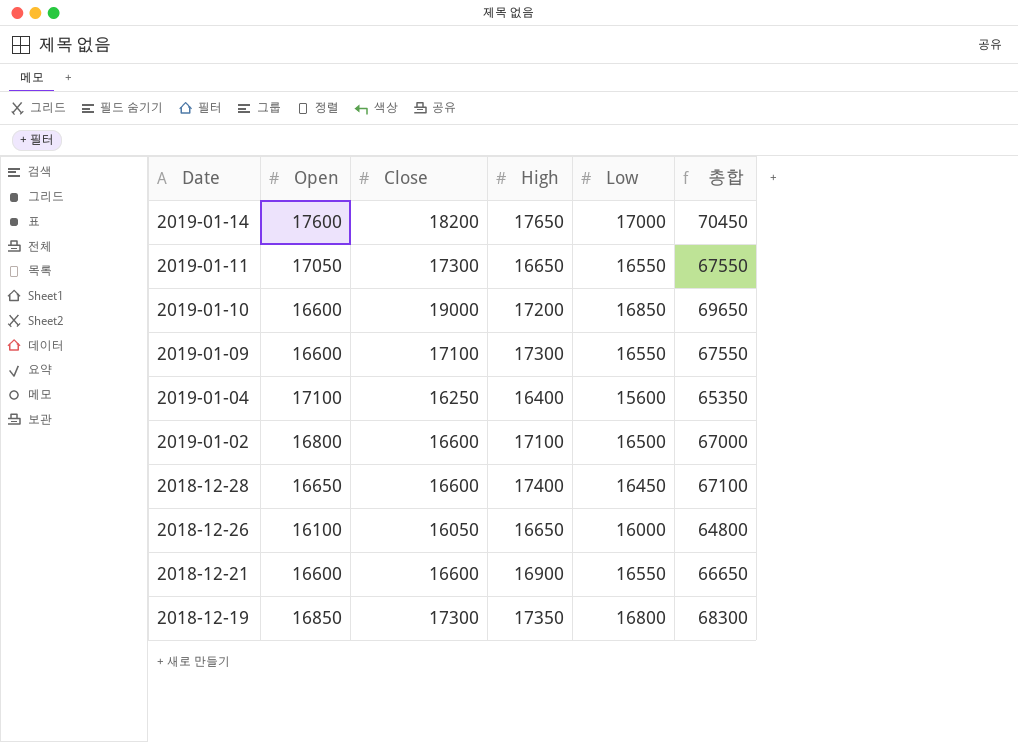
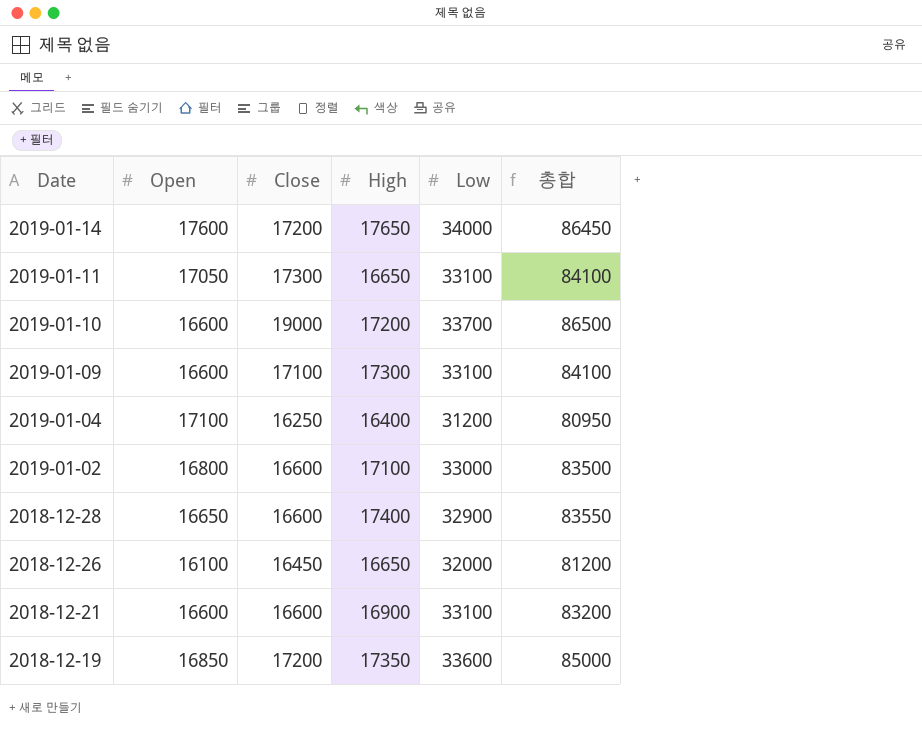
2019-01-14 | Close: 18200 -> 17200
2019-01-14 | Low: 17000 -> 34000
2019-01-14 | 총합: 70450 -> 86450
2019-01-11 | Low: 16550 -> 33100
2019-01-11 | 총합: 67550 -> 84100
2019-01-10 | Low: 16850 -> 33700
2019-01-10 | 총합: 69650 -> 86500
2019-01-09 | Low: 16550 -> 33100
2019-01-09 | 총합: 67550 -> 84100
2019-01-04 | Low: 15600 -> 31200
2019-01-04 | 총합: 65350 -> 80950
2019-01-02 | Low: 16500 -> 33000
2019-01-02 | 총합: 67000 -> 83500
2018-12-28 | Low: 16450 -> 32900
2018-12-28 | 총합: 67100 -> 83550
2018-12-26 | Close: 16050 -> 16450
2018-12-26 | Low: 16000 -> 32000
2018-12-26 | 총합: 64800 -> 81200
2018-12-21 | Low: 16550 -> 33100
2018-12-21 | 총합: 66650 -> 83200
2018-12-19 | Close: 17300 -> 17200
2018-12-19 | Low: 16800 -> 33600
2018-12-19 | 총합: 68300 -> 85000

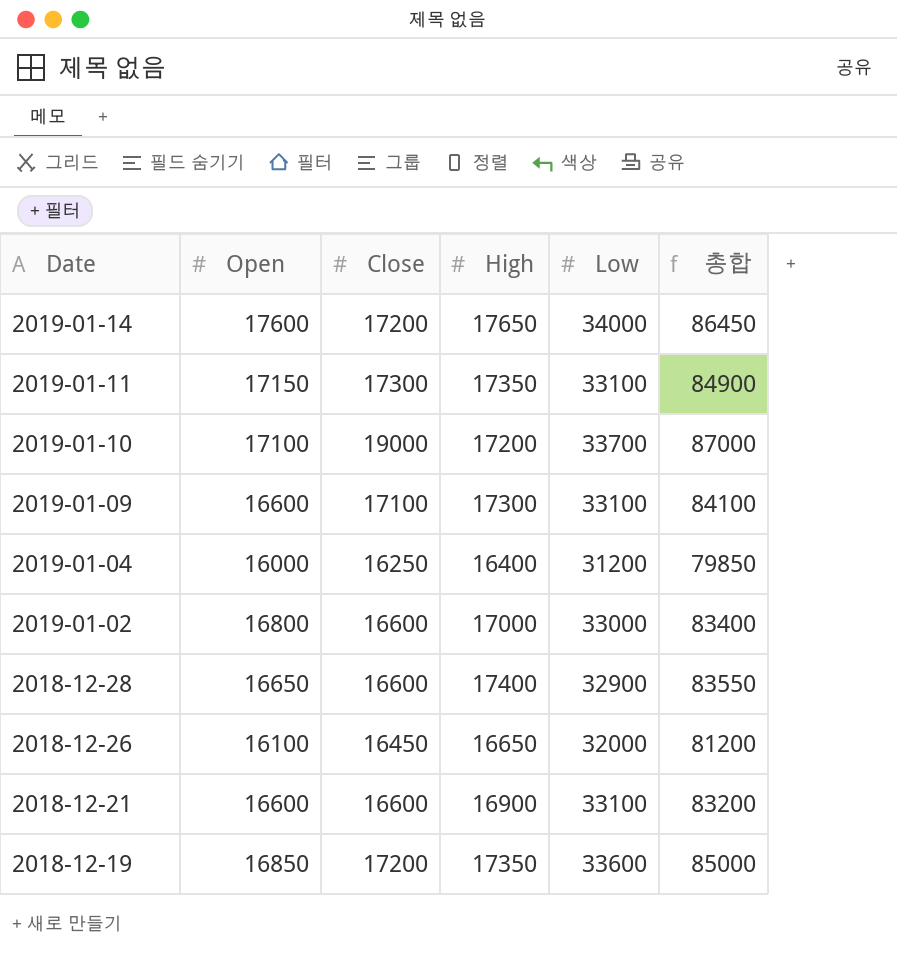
2019-01-11 | Open: 17050 -> 17150
2019-01-11 | High: 16650 -> 17350
2019-01-11 | 총합: 84100 -> 84900
2019-01-10 | Open: 16600 -> 17100
2019-01-10 | 총합: 86500 -> 87000
2019-01-04 | Open: 17100 -> 16000
2019-01-04 | 총합: 80950 -> 79850
2019-01-02 | High: 17100 -> 17000
2019-01-02 | 총합: 83500 -> 83400

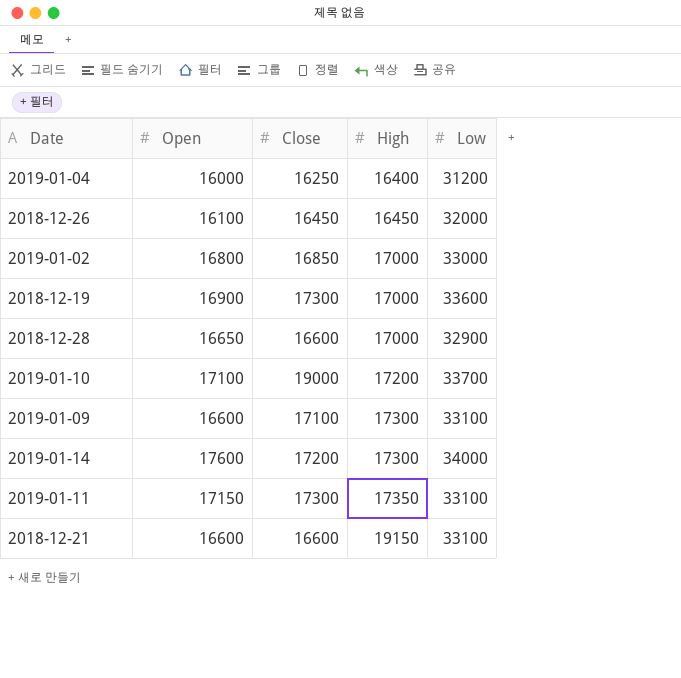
row order: Date descending -> High ascending
column 총합 | formula: [Open] + [Close] + [High] + [Low] -> none
2018-12-26 | High: 16650 -> 16450
2019-01-02 | Close: 16600 -> 16850
2018-12-19 | Open: 16850 -> 16900
2018-12-19 | Close: 17200 -> 17300
2018-12-19 | High: 17350 -> 17000
2018-12-28 | High: 17400 -> 17000
2019-01-14 | High: 17650 -> 17300
2018-12-21 | High: 16900 -> 19150

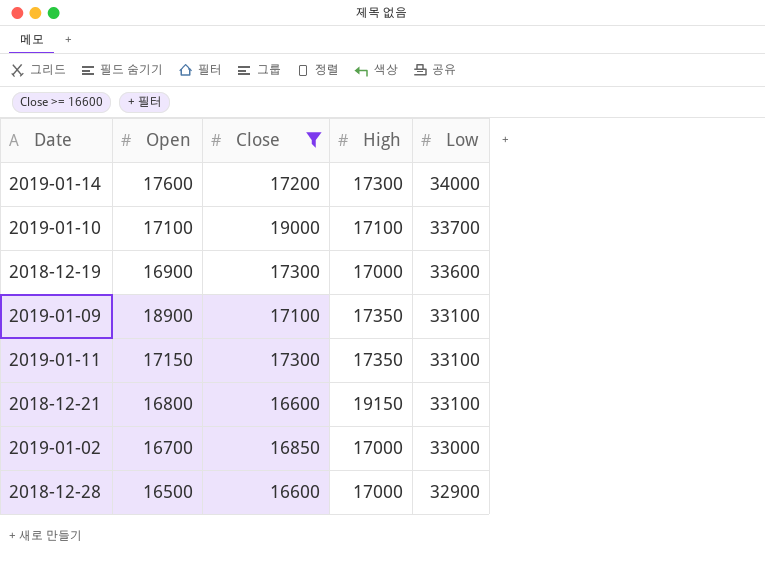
filter: none -> Close >= 16600
row order: High ascending -> Low descending
2019-01-10 | High: 17200 -> 17100
2019-01-09 | Open: 16600 -> 18900
2019-01-09 | High: 17300 -> 17350
2018-12-21 | Open: 16600 -> 16800
2019-01-02 | Open: 16800 -> 16700
2018-12-28 | Open: 16650 -> 16500

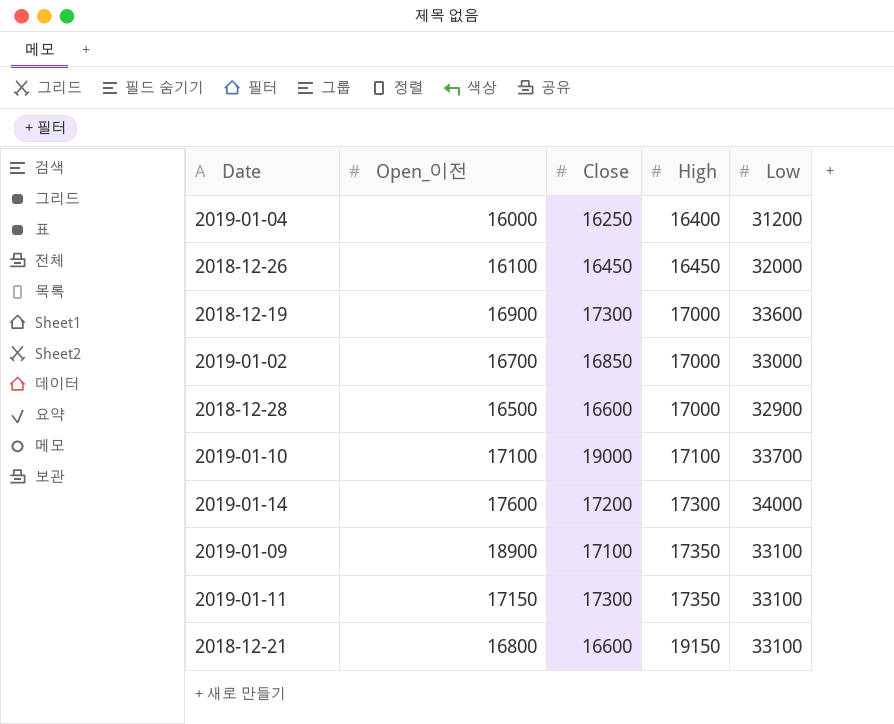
filter: Close >= 16600 -> none
row order: Low descending -> High ascending
column name: Open -> Open_이전

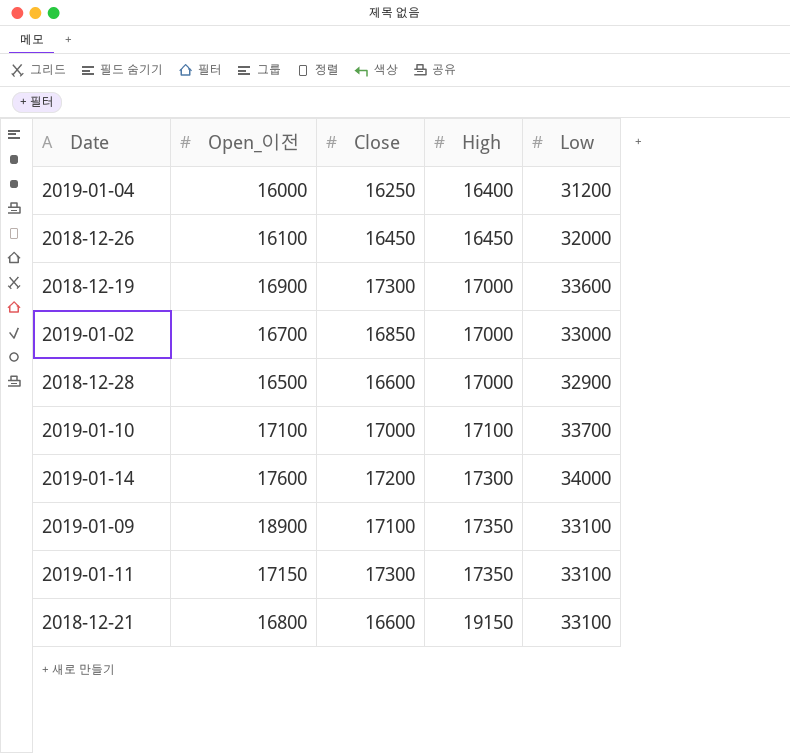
2019-01-10 | Close: 19000 -> 17000

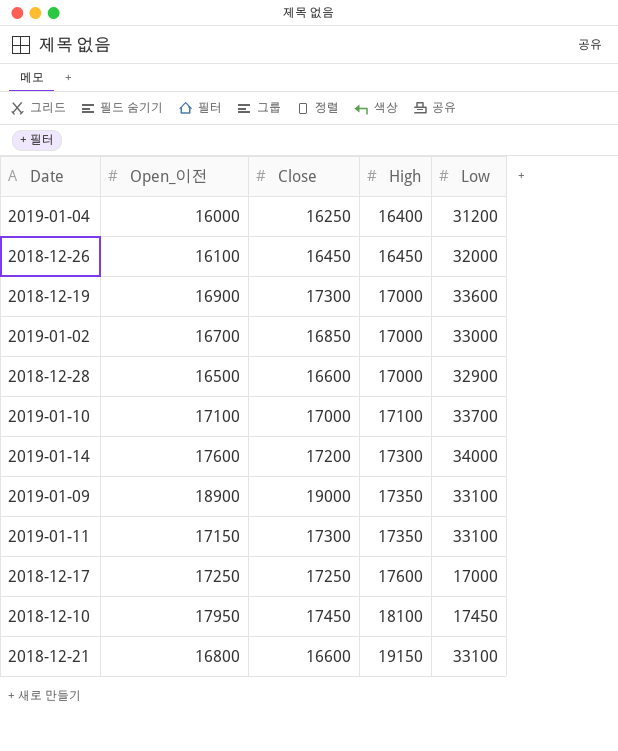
2019-01-09 | Close: 17100 -> 19000
row 2018-12-17: none -> 17250 | 17250 | 17600 | 17000
row 2018-12-10: none -> 17950 | 17450 | 18100 | 17450

